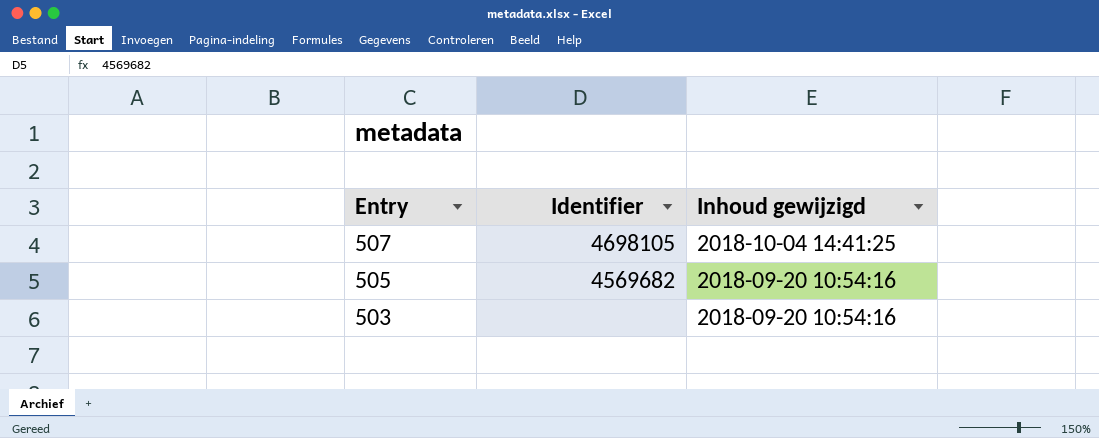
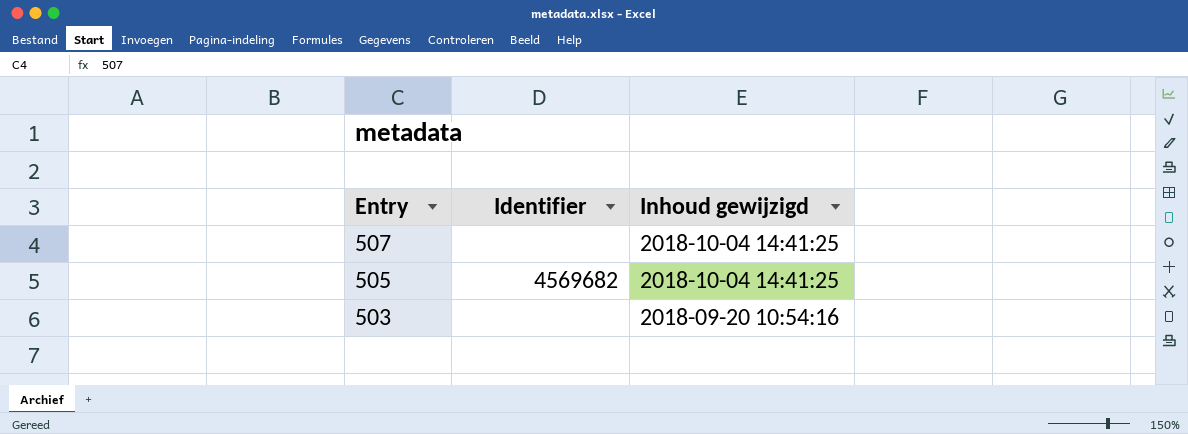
507 | Identifier: 4698105 -> none
505 | Inhoud gewijzigd: 2018-09-20 10:54:16 -> 2018-10-04 14:41:25

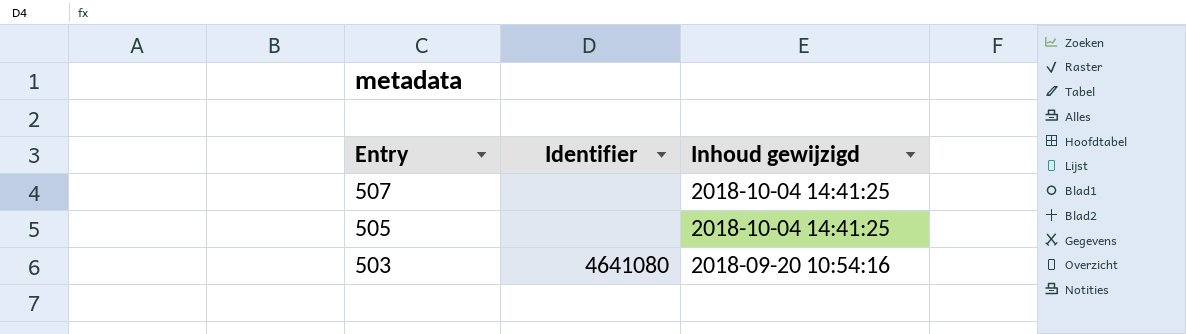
505 | Identifier: 4569682 -> none
503 | Identifier: none -> 4641080

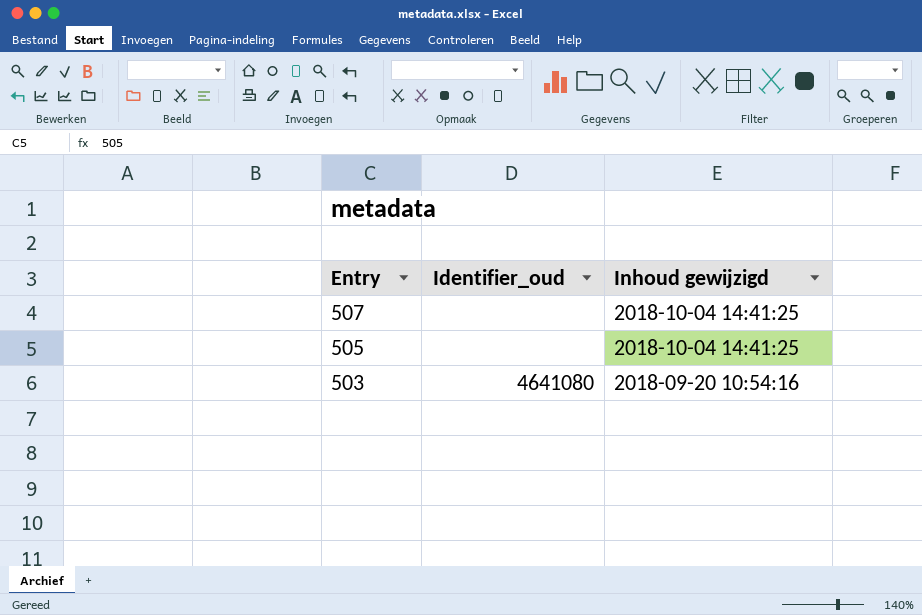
column name: Identifier -> Identifier_oud

